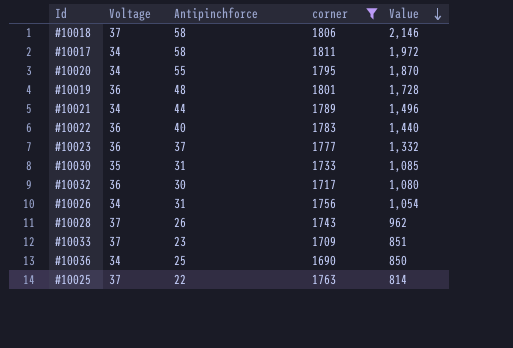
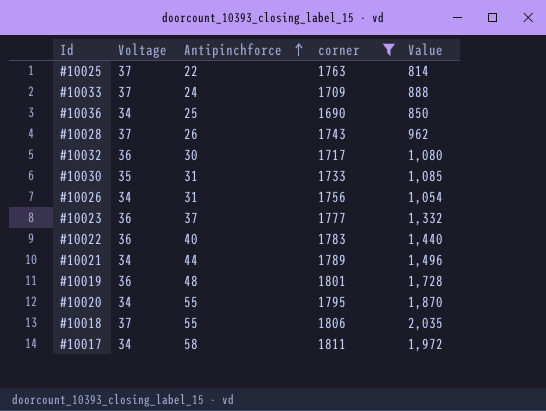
row order: Value descending -> Antipinchforce ascending
#10033 | Antipinchforce: 23 -> 24
#10033 | Value: 851 -> 888
#10018 | Antipinchforce: 58 -> 55
#10018 | Value: 2,146 -> 2,035

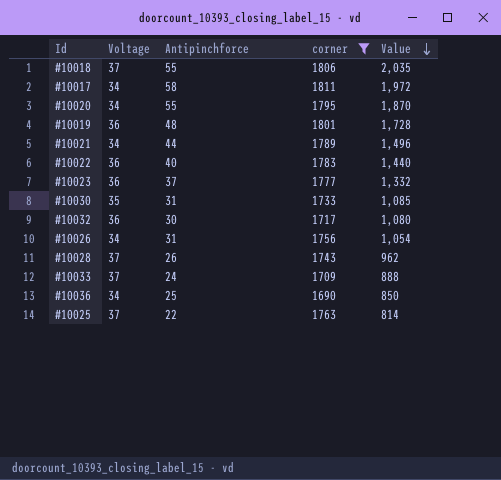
row order: Antipinchforce ascending -> Value descending

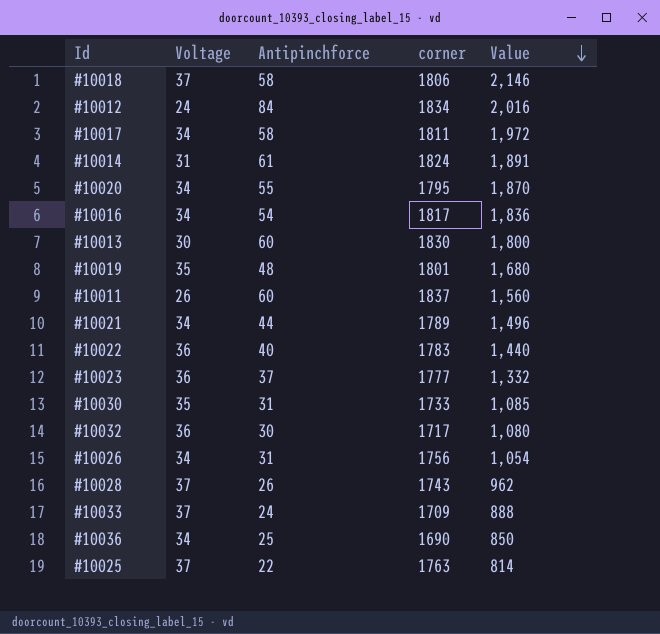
filter: corner <= 1811 -> none
#10018 | Antipinchforce: 55 -> 58
#10018 | Value: 2,035 -> 2,146
#10019 | Voltage: 36 -> 35
#10019 | Value: 1,728 -> 1,680

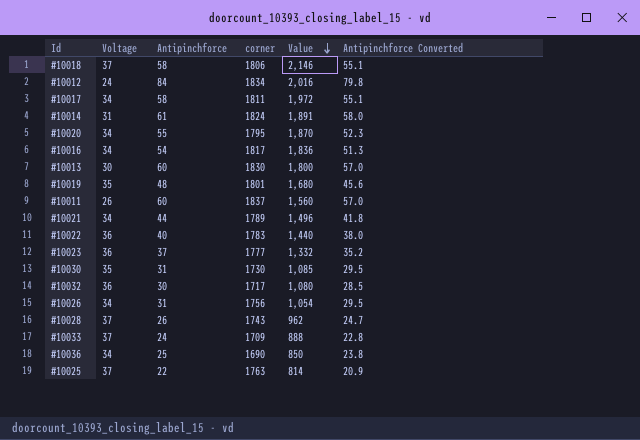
column Antipinchforce Converted | formula: none -> [Antipinchforce] * 0.95
#10030 | corner: 1733 -> 1730

